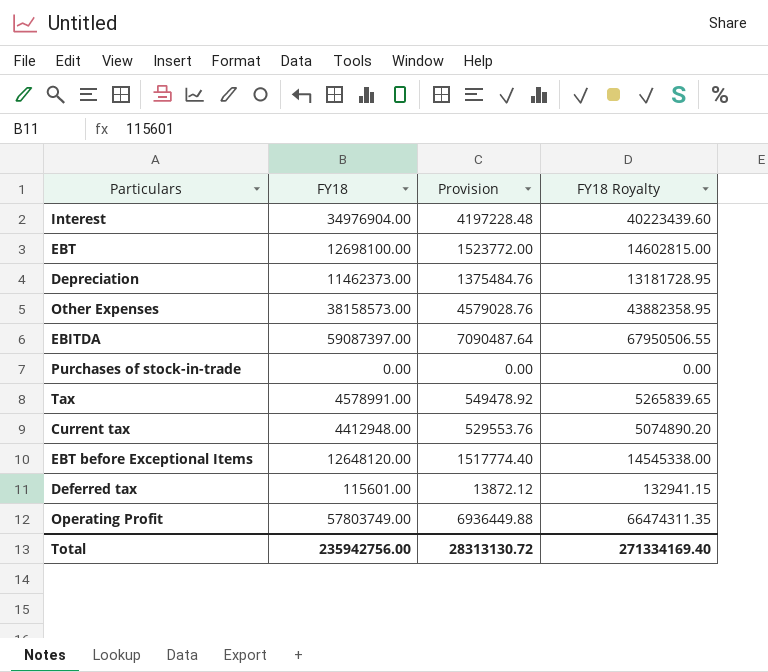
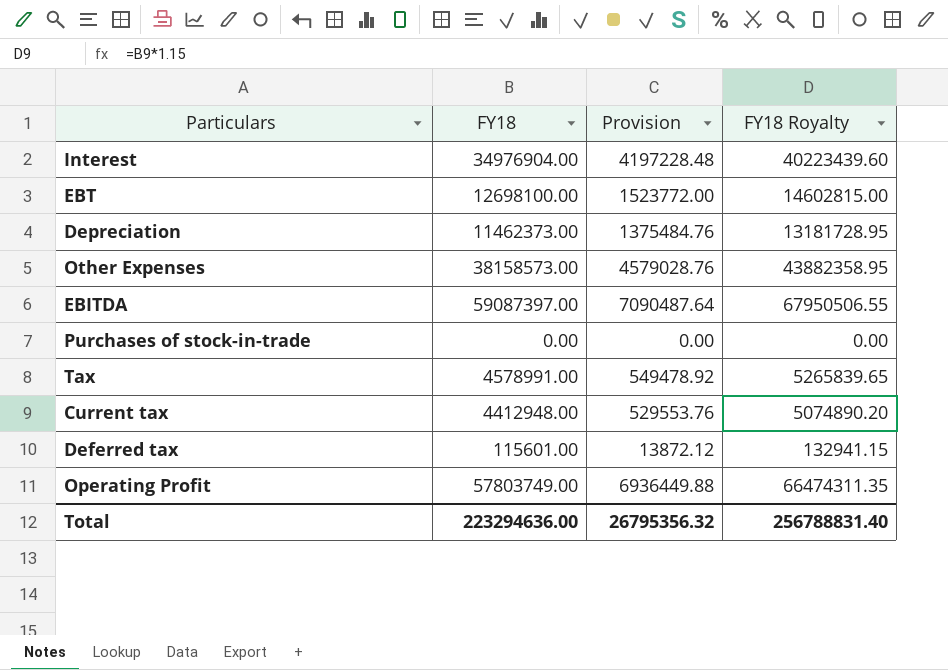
row EBT before Exceptional Items: 12648120.00 | 1517774.40 | 14545338.00 -> none
Total | FY18: 235942756.00 -> 223294636.00
Total | Provision: 28313130.72 -> 26795356.32
Total | FY18 Royalty: 271334169.40 -> 256788831.40

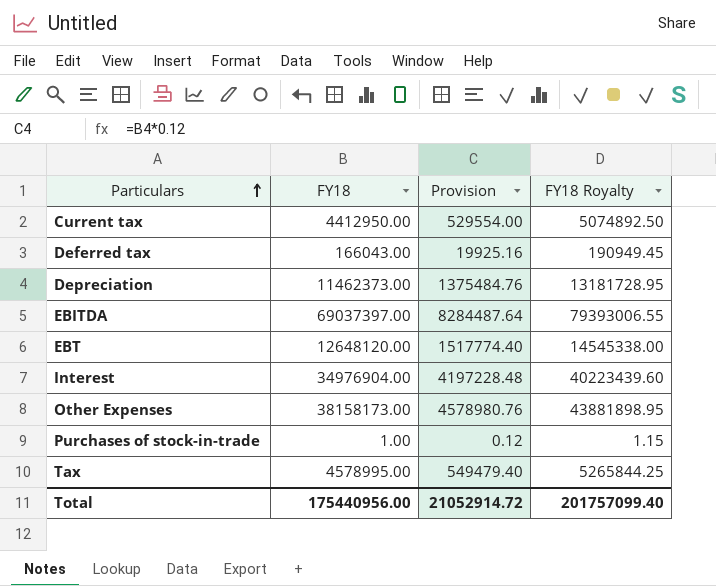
row order: none -> Particulars ascending
row Operating Profit: 57803749.00 | 6936449.88 | 66474311.35 -> none
Current tax | FY18: 4412948.00 -> 4412950.00
Current tax | Provision: 529553.76 -> 529554.00
Current tax | FY18 Royalty: 5074890.20 -> 5074892.50
Deferred tax | FY18: 115601.00 -> 166043.00
Deferred tax | Provision: 13872.12 -> 19925.16
Deferred tax | FY18 Royalty: 132941.15 -> 190949.45
EBITDA | FY18: 59087397.00 -> 69037397.00
EBITDA | Provision: 7090487.64 -> 8284487.64
EBITDA | FY18 Royalty: 67950506.55 -> 79393006.55
EBT | FY18: 12698100.00 -> 12648120.00
EBT | Provision: 1523772.00 -> 1517774.40
EBT | FY18 Royalty: 14602815.00 -> 14545338.00
Other Expenses | FY18: 38158573.00 -> 38158173.00
Other Expenses | Provision: 4579028.76 -> 4578980.76
Other Expenses | FY18 Royalty: 43882358.95 -> 43881898.95
Purchases of stock-in-trade | FY18: 0.00 -> 1.00
Purchases of stock-in-trade | Provision: 0.00 -> 0.12
Purchases of stock-in-trade | FY18 Royalty: 0.00 -> 1.15
Tax | FY18: 4578991.00 -> 4578995.00
Tax | Provision: 549478.92 -> 549479.40
Tax | FY18 Royalty: 5265839.65 -> 5265844.25
Total | FY18: 223294636.00 -> 175440956.00
Total | Provision: 26795356.32 -> 21052914.72
Total | FY18 Royalty: 256788831.40 -> 201757099.40

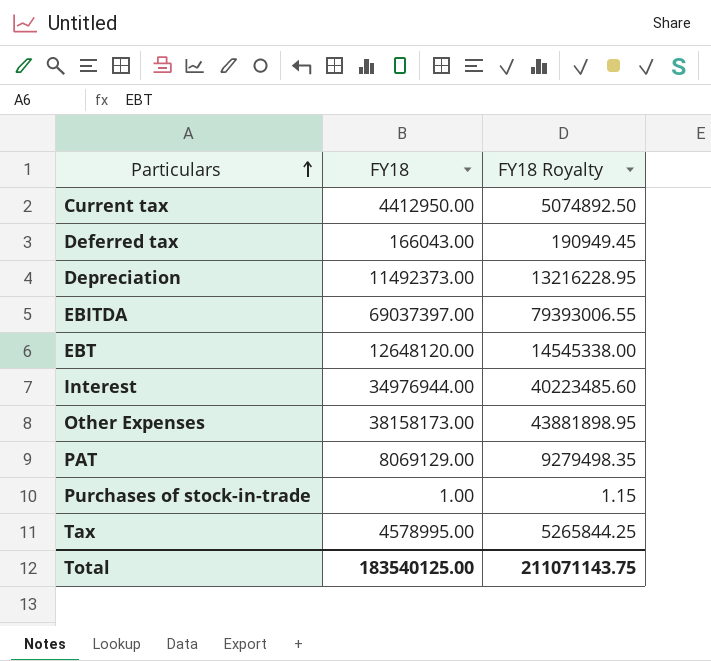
column Provision | formula: [FY18] * 0.12 -> none
Depreciation | FY18: 11462373.00 -> 11492373.00
Depreciation | FY18 Royalty: 13181728.95 -> 13216228.95
Interest | FY18: 34976904.00 -> 34976944.00
Interest | FY18 Royalty: 40223439.60 -> 40223485.60
row PAT: none -> 8069129.00 | 9279498.35
Total | FY18: 175440956.00 -> 183540125.00
Total | FY18 Royalty: 201757099.40 -> 211071143.75

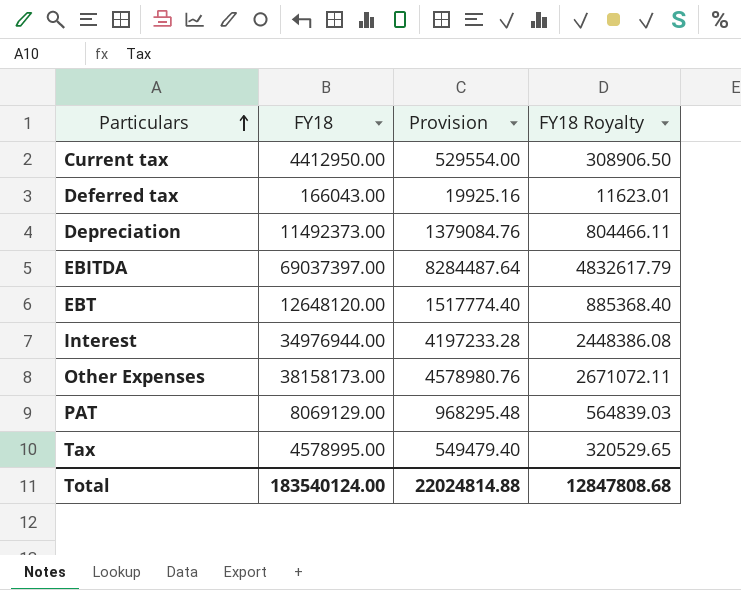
column Provision | formula: none -> [FY18] * 0.12
column FY18 Royalty | formula: [FY18] * 1.15 -> [FY18] * 0.07
row Purchases of stock-in-trade: 1.00 | 1.15 -> none
Total | FY18: 183540125.00 -> 183540124.00
Total | FY18 Royalty: 211071143.75 -> 12847808.68

